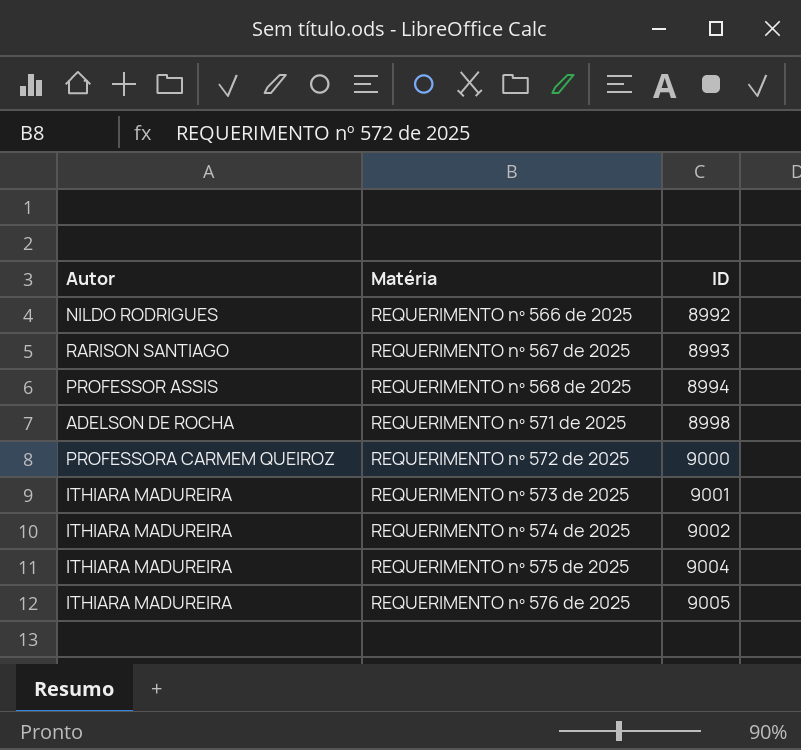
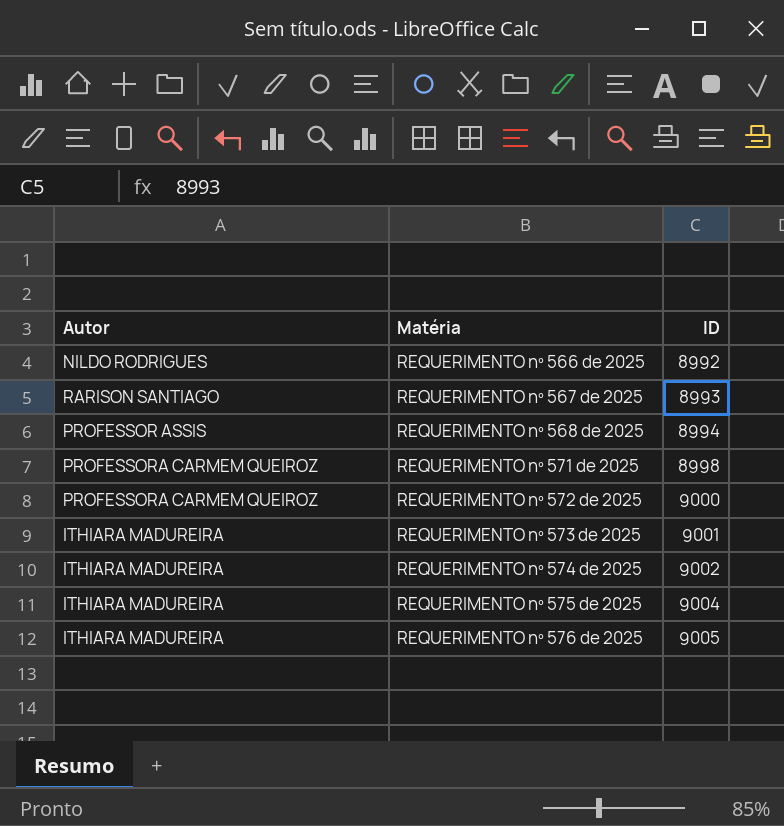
REQUERIMENTO nº 571 de 2025 | Autor: ADELSON DE ROCHA -> PROFESSORA CARMEM QUEIROZ

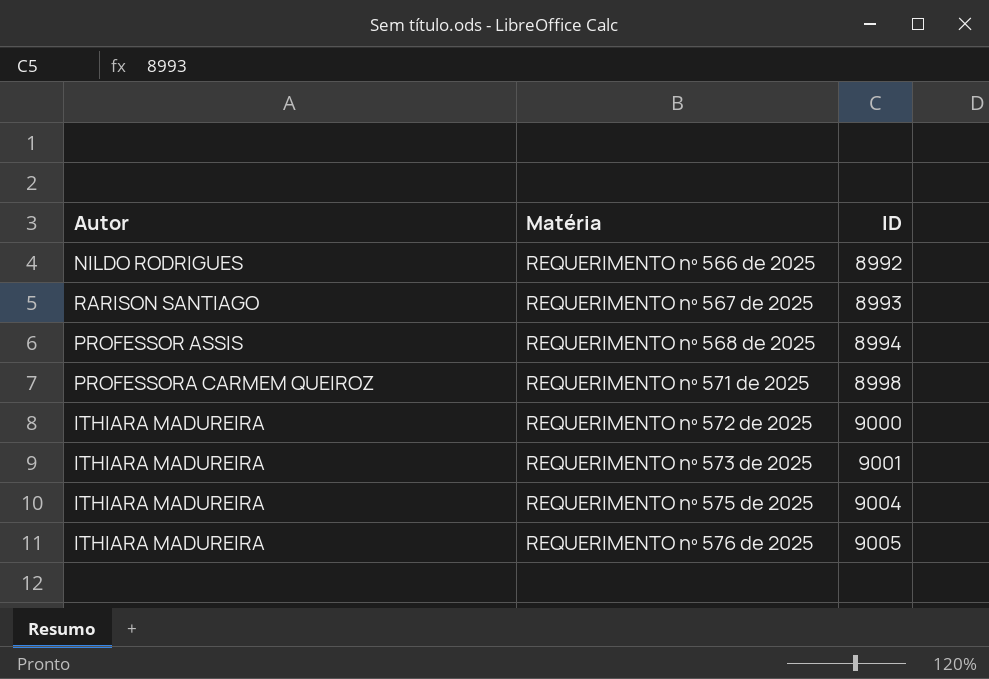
row REQUERIMENTO nº 574 de 2025: ITHIARA MADUREIRA | 9002 -> none
REQUERIMENTO nº 572 de 2025 | Autor: PROFESSORA CARMEM QUEIROZ -> ITHIARA MADUREIRA

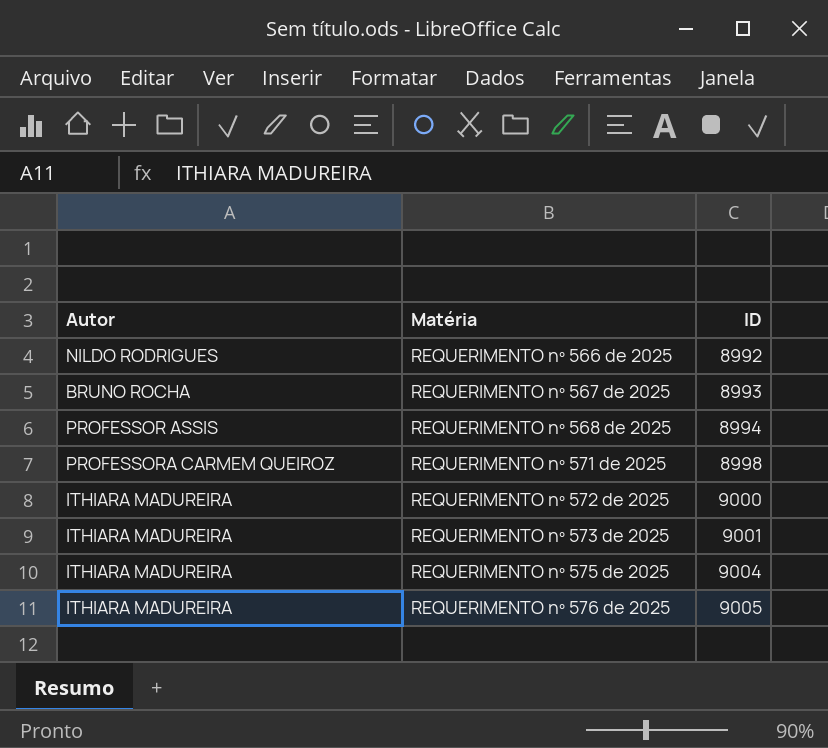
REQUERIMENTO nº 567 de 2025 | Autor: RARISON SANTIAGO -> BRUNO ROCHA

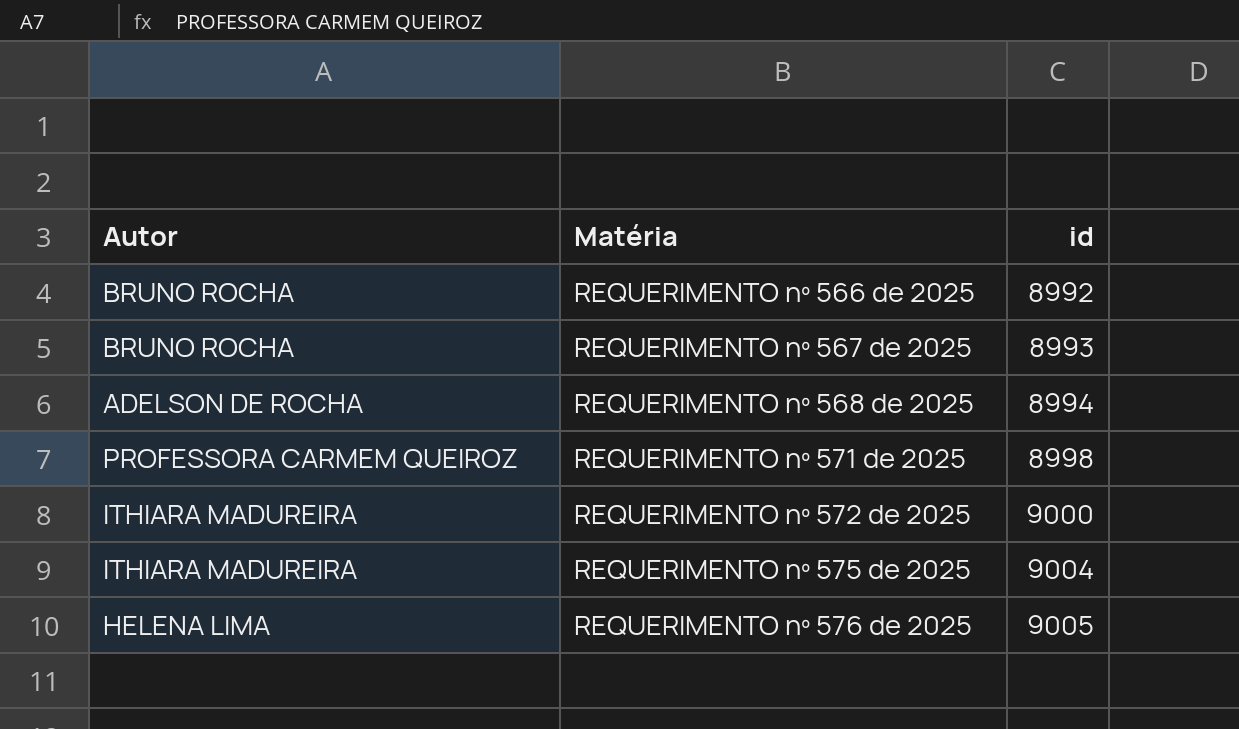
column name: ID -> id
row REQUERIMENTO nº 573 de 2025: ITHIARA MADUREIRA | 9001 -> none
REQUERIMENTO nº 566 de 2025 | Autor: NILDO RODRIGUES -> BRUNO ROCHA
REQUERIMENTO nº 568 de 2025 | Autor: PROFESSOR ASSIS -> ADELSON DE ROCHA
REQUERIMENTO nº 576 de 2025 | Autor: ITHIARA MADUREIRA -> HELENA LIMA

